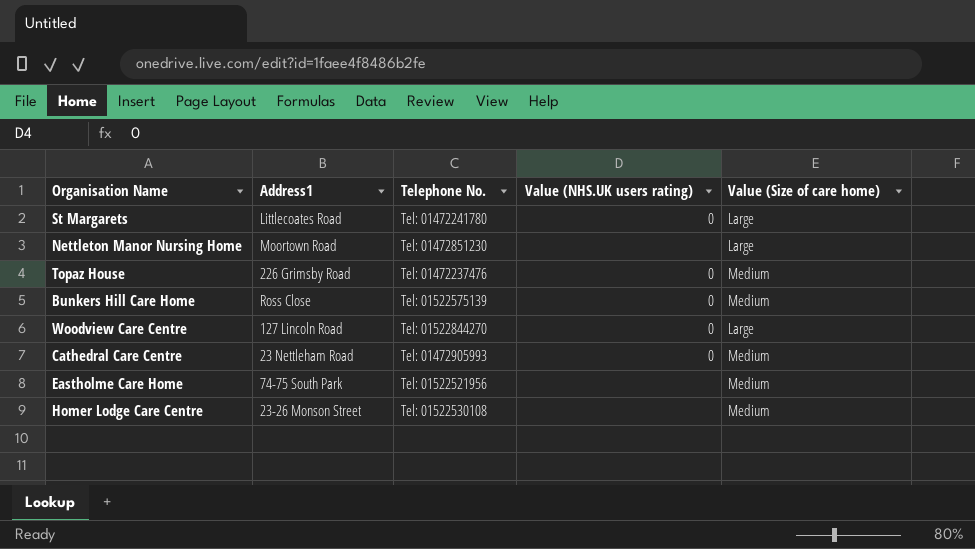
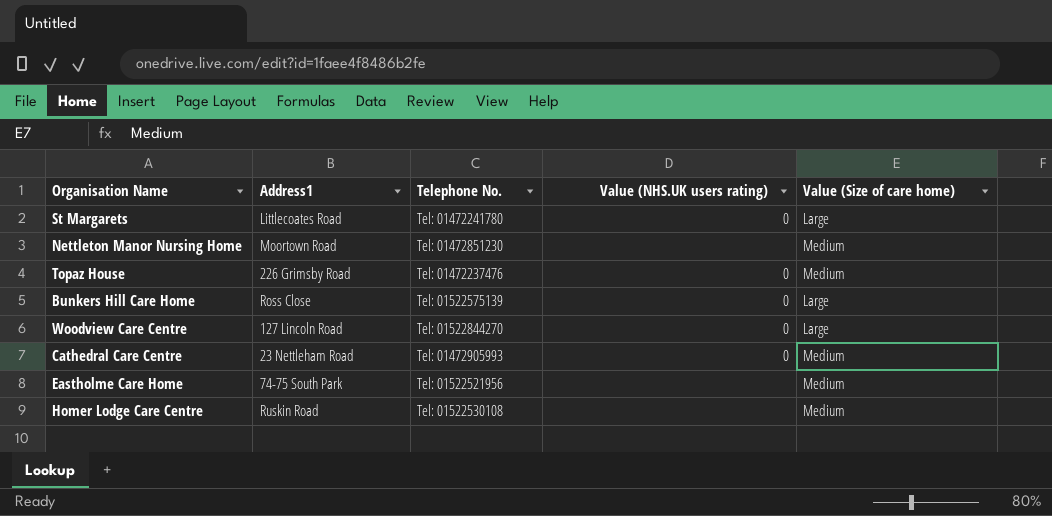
Nettleton Manor Nursing Home | Value (Size of care home): Large -> Medium
Bunkers Hill Care Home | Value (Size of care home): Medium -> Large
Homer Lodge Care Centre | Address1: 23-26 Monson Street -> Ruskin Road

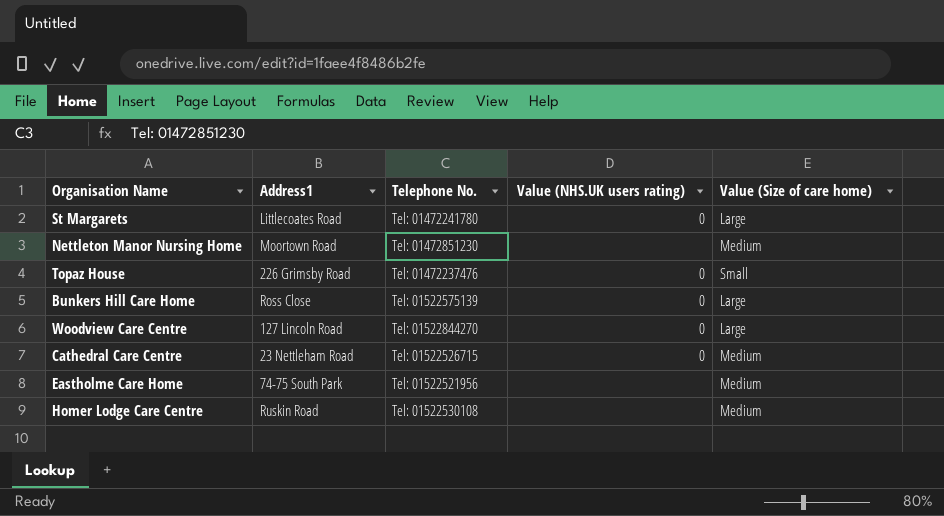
Topaz House | Value (Size of care home): Medium -> Small
Cathedral Care Centre | Telephone No.: Tel: 01472905993 -> Tel: 01522526715

